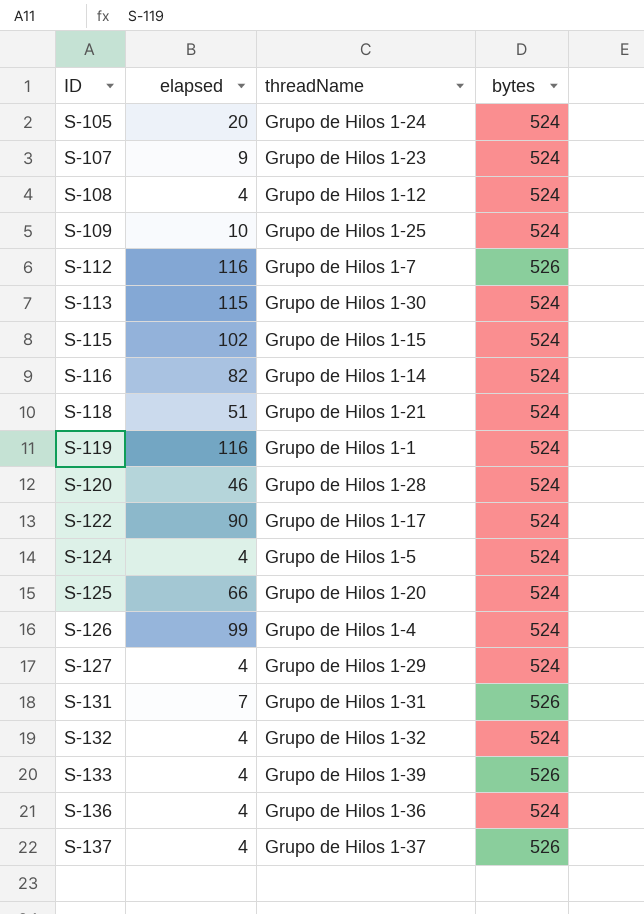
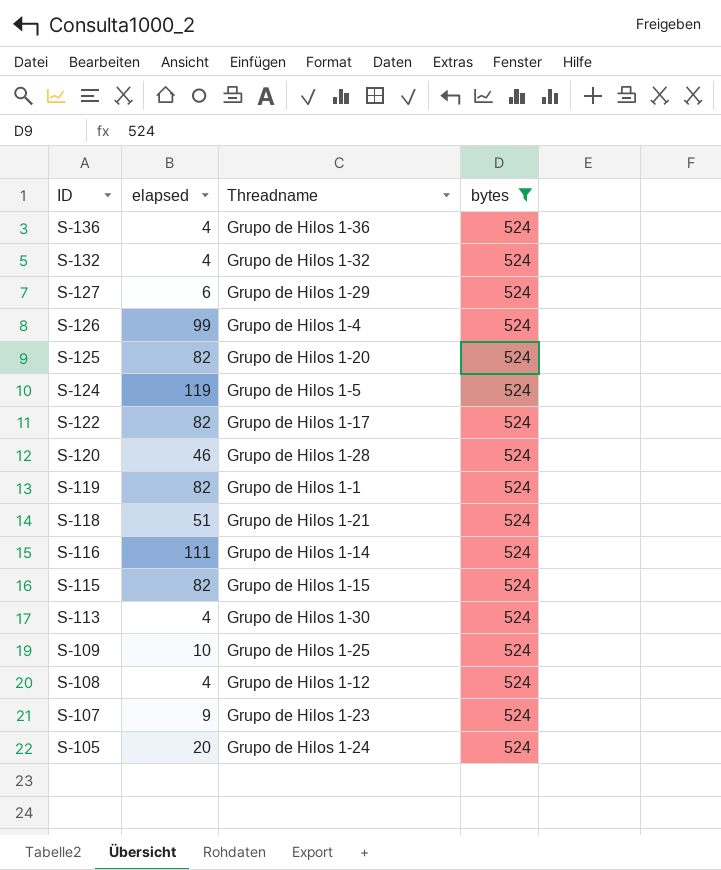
filter: none -> bytes = 524
row order: ID ascending -> ID descending
column name: threadName -> Threadname
S-127 | elapsed: 4 -> 6
S-125 | elapsed: 66 -> 82
S-124 | elapsed: 4 -> 119
S-122 | elapsed: 90 -> 82
S-119 | elapsed: 116 -> 82
S-116 | elapsed: 82 -> 111
S-115 | elapsed: 102 -> 82
S-113 | elapsed: 115 -> 4

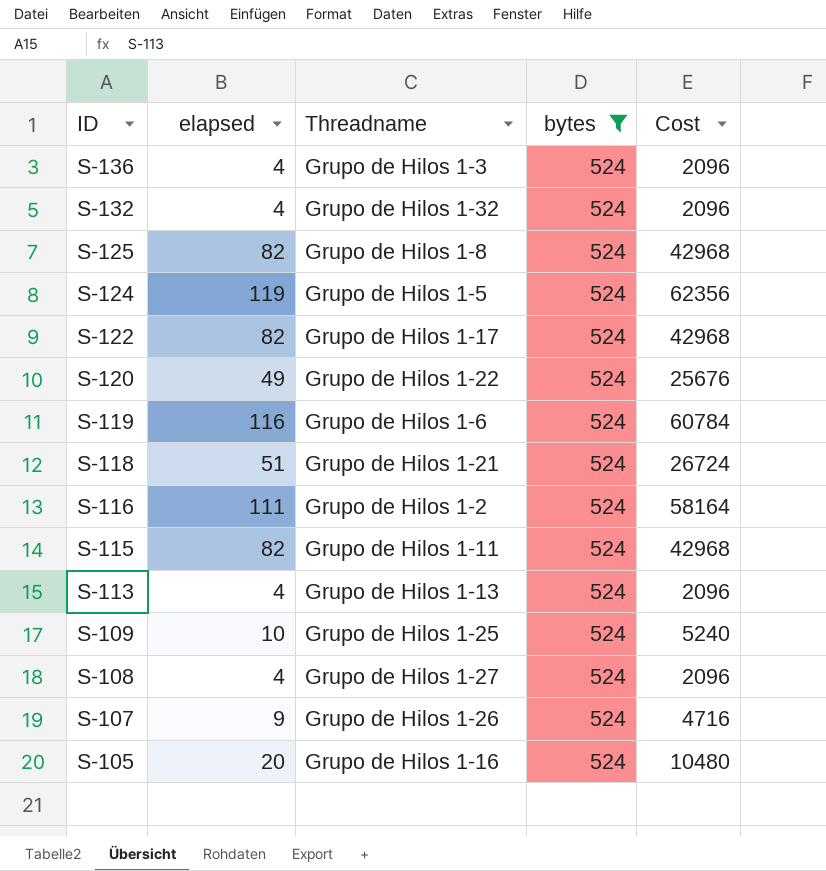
column Cost | formula: none -> [elapsed] * [bytes]
row S-127: 6 | Grupo de Hilos 1-29 | 524 -> none
row S-126: 99 | Grupo de Hilos 1-4 | 524 -> none
S-136 | Threadname: Grupo de Hilos 1-36 -> Grupo de Hilos 1-3
S-125 | Threadname: Grupo de Hilos 1-20 -> Grupo de Hilos 1-8
S-120 | elapsed: 46 -> 49
S-120 | Threadname: Grupo de Hilos 1-28 -> Grupo de Hilos 1-22
S-119 | elapsed: 82 -> 116
S-119 | Threadname: Grupo de Hilos 1-1 -> Grupo de Hilos 1-6
S-116 | Threadname: Grupo de Hilos 1-14 -> Grupo de Hilos 1-2
S-115 | Threadname: Grupo de Hilos 1-15 -> Grupo de Hilos 1-11
S-113 | Threadname: Grupo de Hilos 1-30 -> Grupo de Hilos 1-13
S-108 | Threadname: Grupo de Hilos 1-12 -> Grupo de Hilos 1-27
S-107 | Threadname: Grupo de Hilos 1-23 -> Grupo de Hilos 1-26
S-105 | Threadname: Grupo de Hilos 1-24 -> Grupo de Hilos 1-16

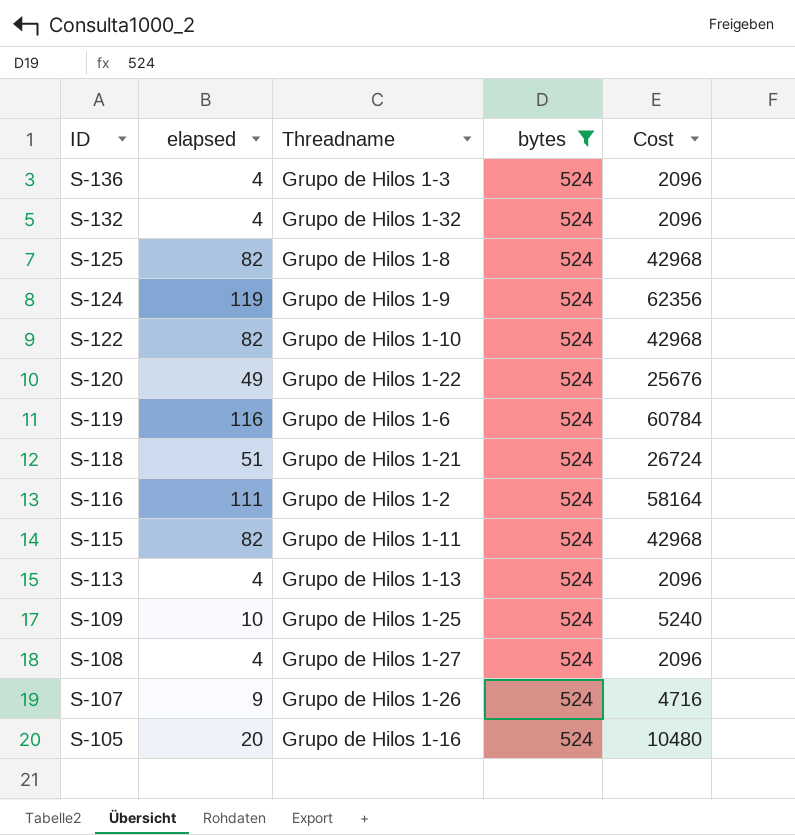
S-124 | Threadname: Grupo de Hilos 1-5 -> Grupo de Hilos 1-9
S-122 | Threadname: Grupo de Hilos 1-17 -> Grupo de Hilos 1-10

